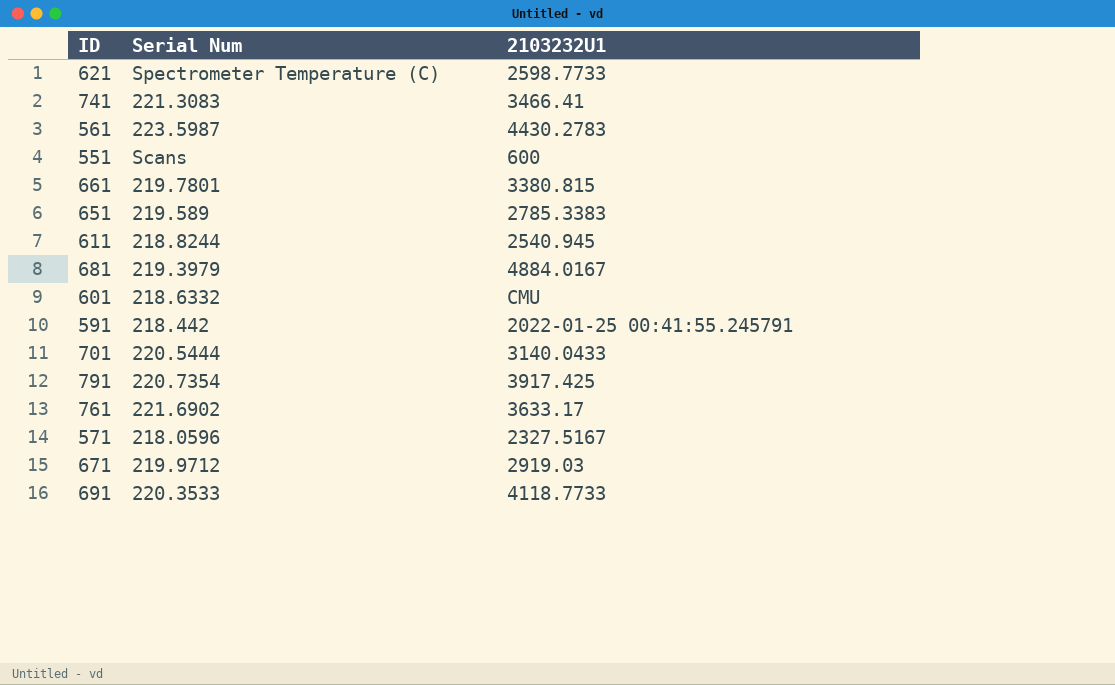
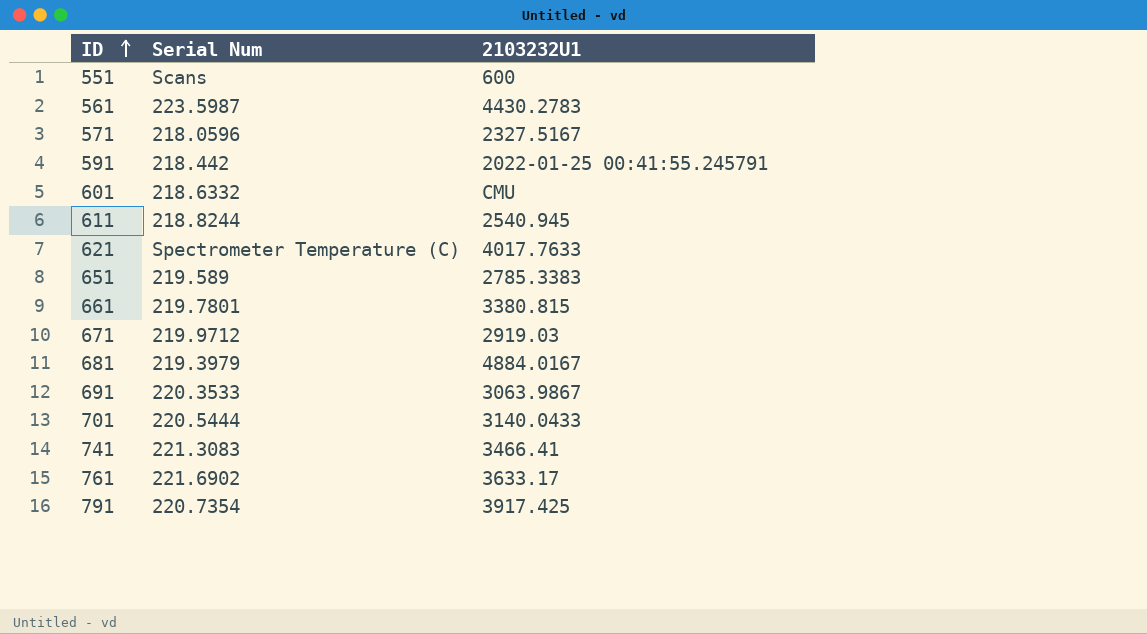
row order: none -> ID ascending
621 | 2103232U1: 2598.7733 -> 4017.7633
691 | 2103232U1: 4118.7733 -> 3063.9867

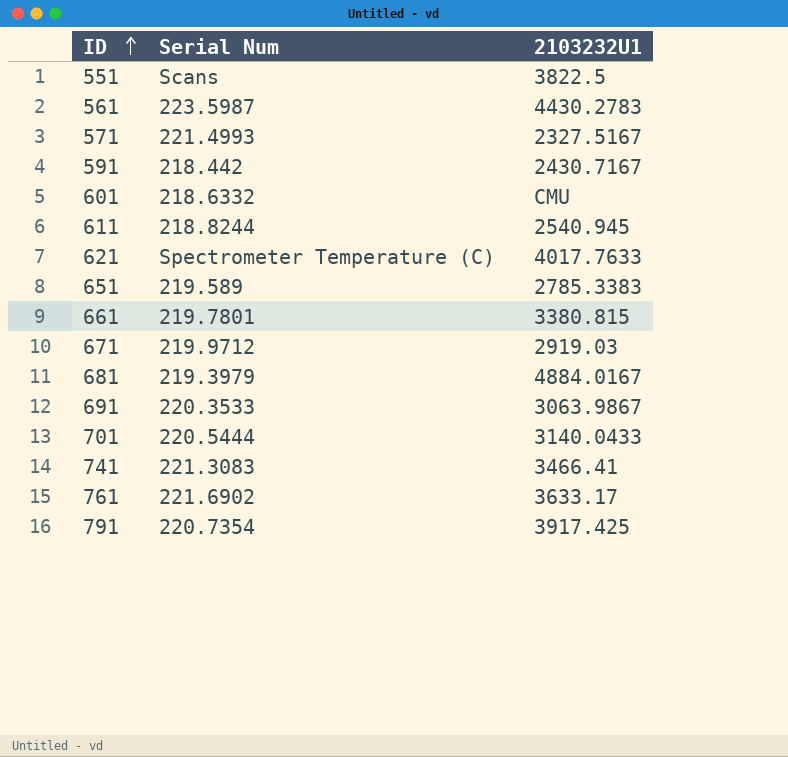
551 | 2103232U1: 600 -> 3822.5
571 | Serial Num: 218.0596 -> 221.4993
591 | 2103232U1: 2022-01-25 00:41:55.245791 -> 2430.7167

